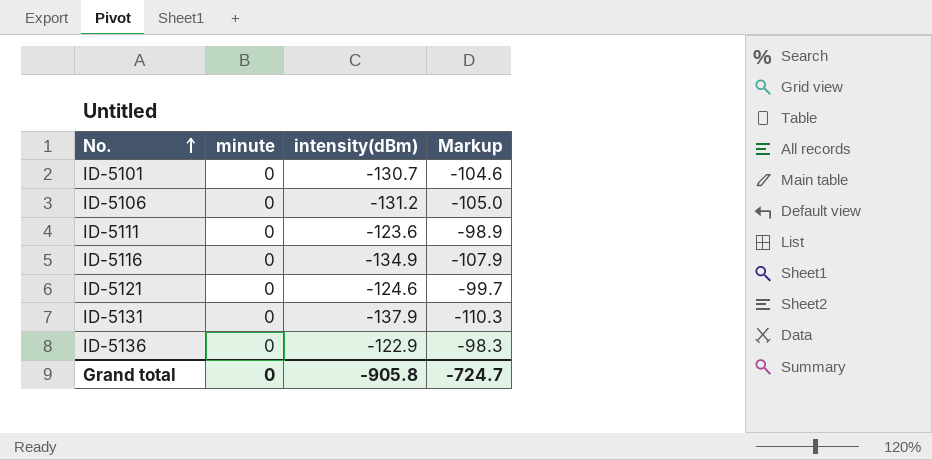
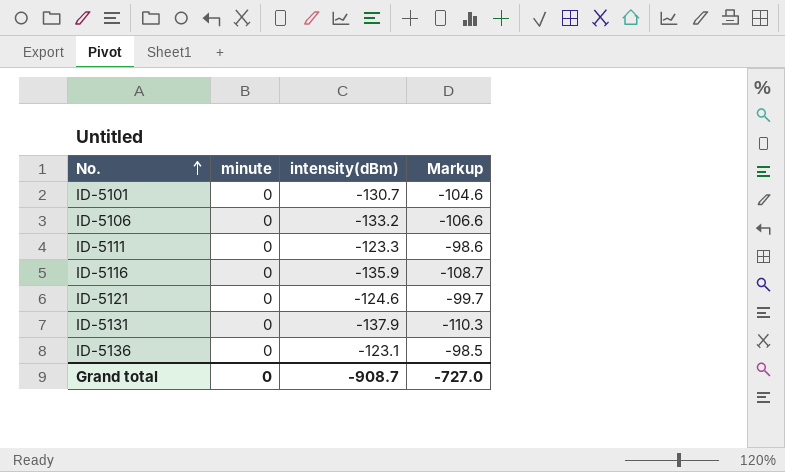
ID-5106 | intensity(dBm): -131.2 -> -133.2
ID-5106 | Markup: -105.0 -> -106.6
ID-5111 | intensity(dBm): -123.6 -> -123.3
ID-5111 | Markup: -98.9 -> -98.6
ID-5116 | intensity(dBm): -134.9 -> -135.9
ID-5116 | Markup: -107.9 -> -108.7
ID-5136 | intensity(dBm): -122.9 -> -123.1
ID-5136 | Markup: -98.3 -> -98.5
Grand total | intensity(dBm): -905.8 -> -908.7
Grand total | Markup: -724.7 -> -727.0

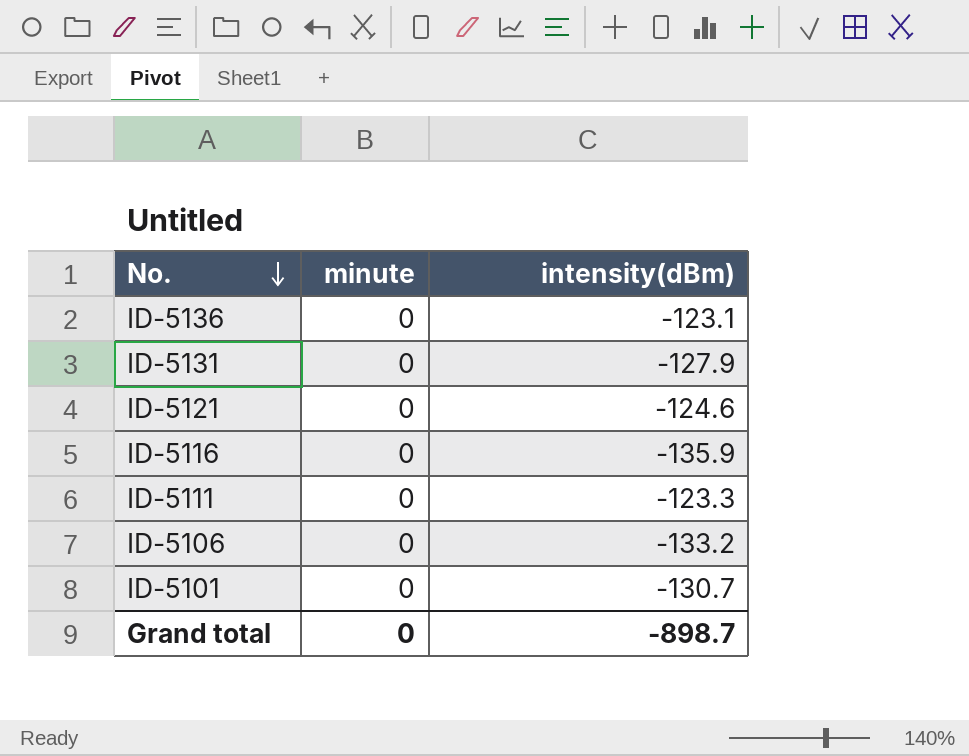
row order: No. ascending -> No. descending
column Markup | formula: [intensity(dBm)] * 0.8 -> none
ID-5131 | intensity(dBm): -137.9 -> -127.9
Grand total | intensity(dBm): -908.7 -> -898.7

